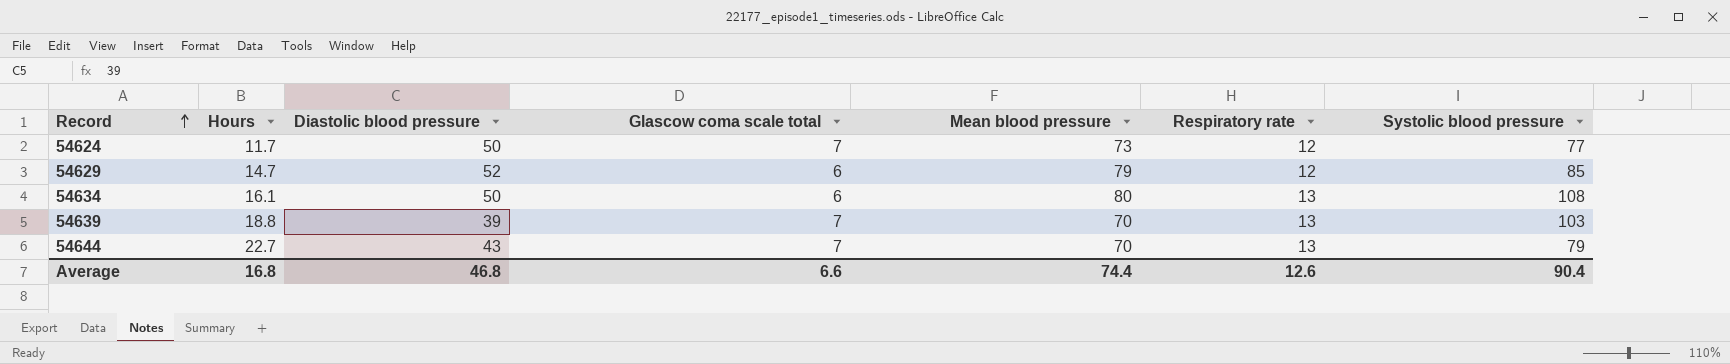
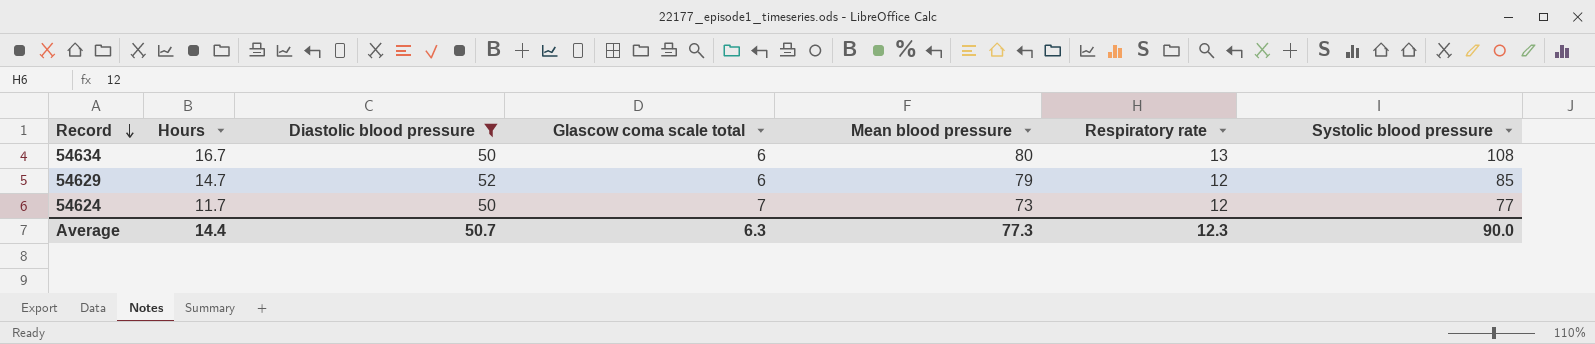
filter: none -> Diastolic blood pressure >= 50
row order: Record ascending -> Record descending
54634 | Hours: 16.1 -> 16.7
Average | Hours: 16.8 -> 14.4
Average | Diastolic blood pressure: 46.8 -> 50.7
Average | Glascow coma scale total: 6.6 -> 6.3
Average | Mean blood pressure: 74.4 -> 77.3
Average | Respiratory rate: 12.6 -> 12.3
Average | Systolic blood pressure: 90.4 -> 90.0

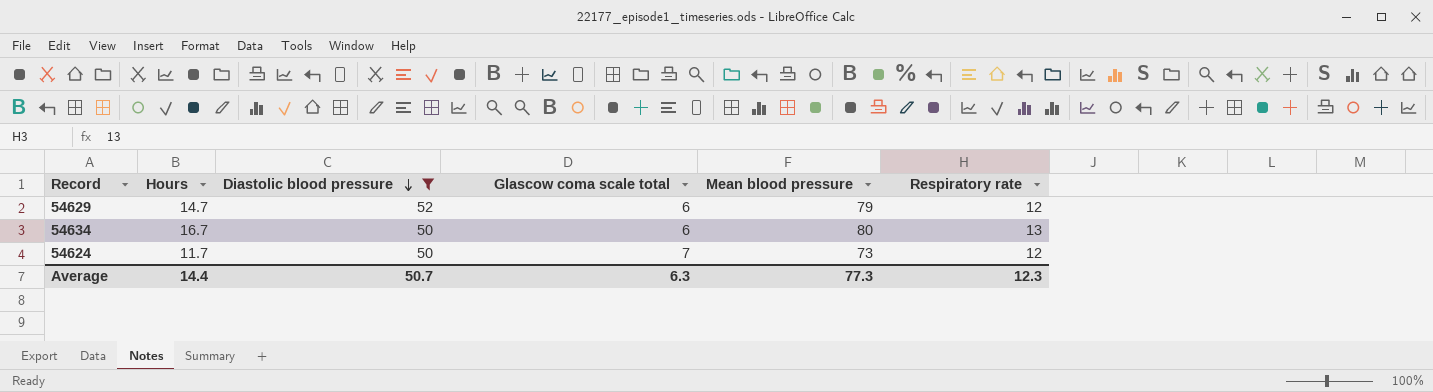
row order: Record descending -> Diastolic blood pressure descending
column Systolic blood pressure | position: 7 -> none

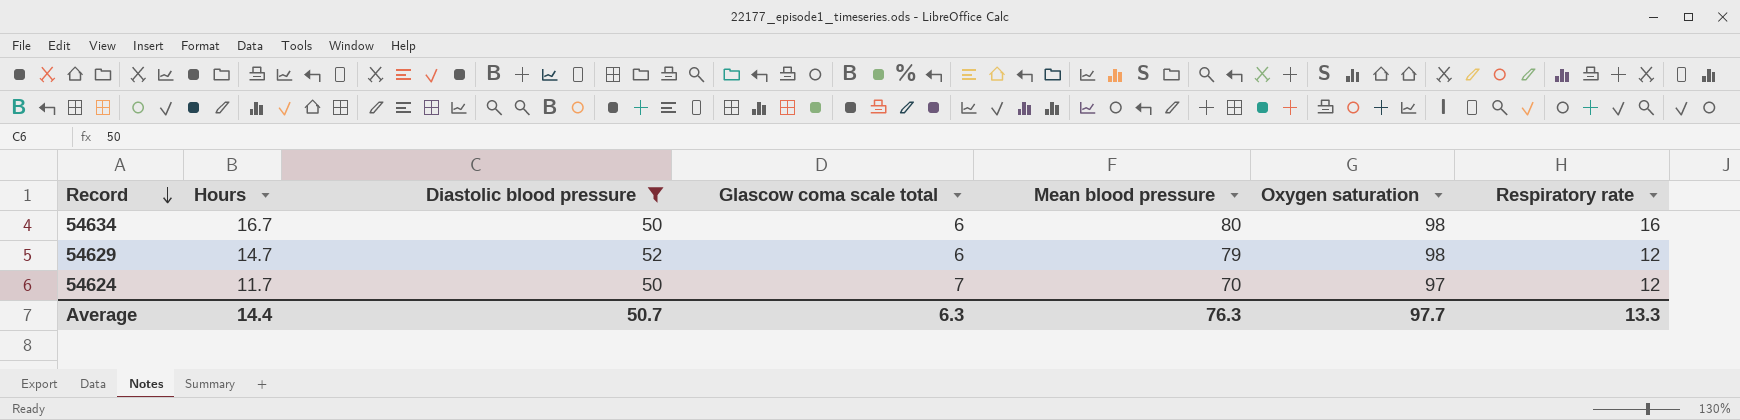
row order: Diastolic blood pressure descending -> Record descending
column Oxygen saturation | position: none -> 6
54634 | Respiratory rate: 13 -> 16
54624 | Mean blood pressure: 73 -> 70
Average | Mean blood pressure: 77.3 -> 76.3
Average | Respiratory rate: 12.3 -> 13.3

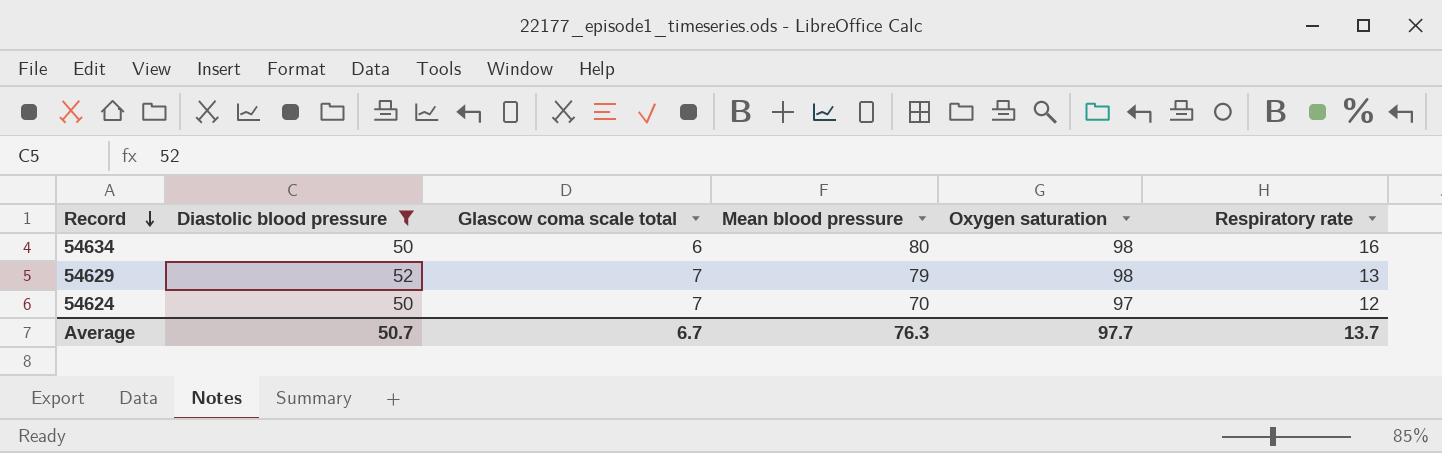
column Hours | position: 2 -> none
54629 | Glascow coma scale total: 6 -> 7
54629 | Respiratory rate: 12 -> 13
Average | Glascow coma scale total: 6.3 -> 6.7
Average | Respiratory rate: 13.3 -> 13.7

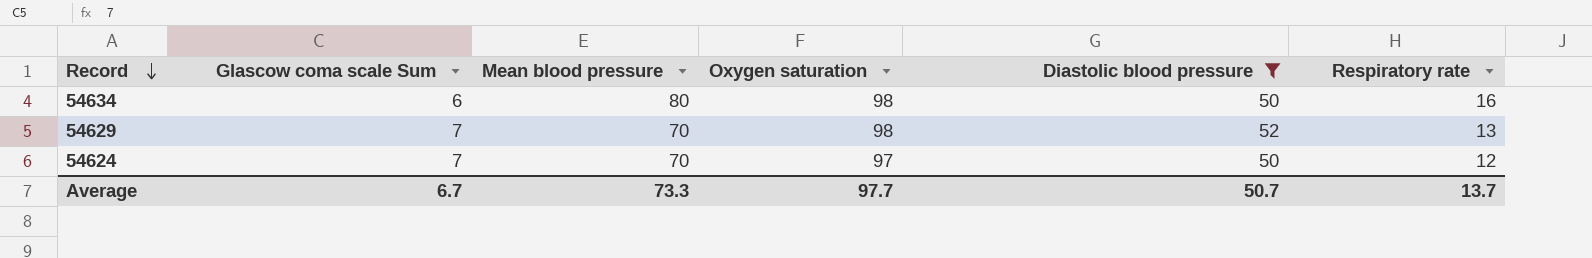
column name: Glascow coma scale total -> Glascow coma scale Sum
column Diastolic blood pressure | position: 2 -> 5
54629 | Mean blood pressure: 79 -> 70
Average | Mean blood pressure: 76.3 -> 73.3

